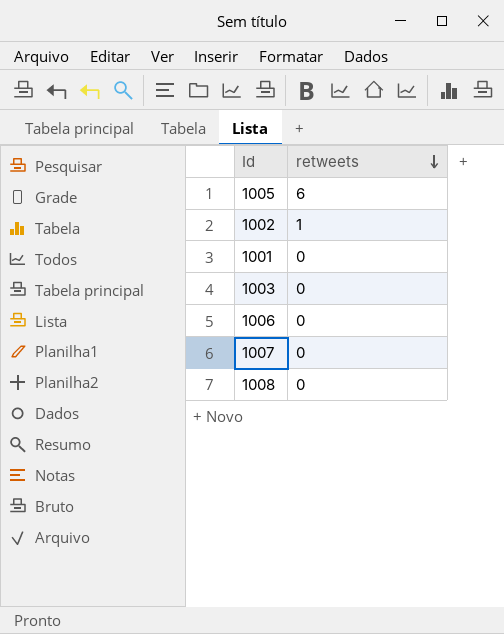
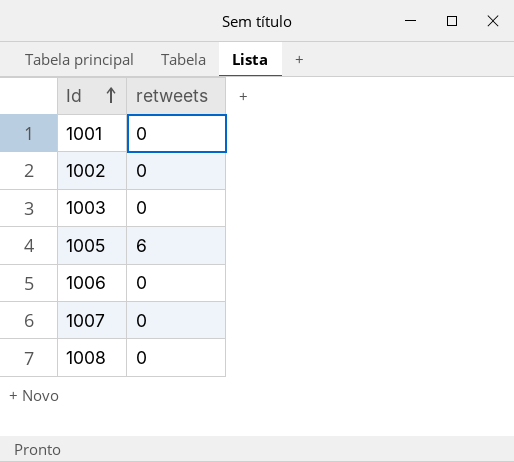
row order: retweets descending -> Id ascending
1002 | retweets: 1 -> 0

